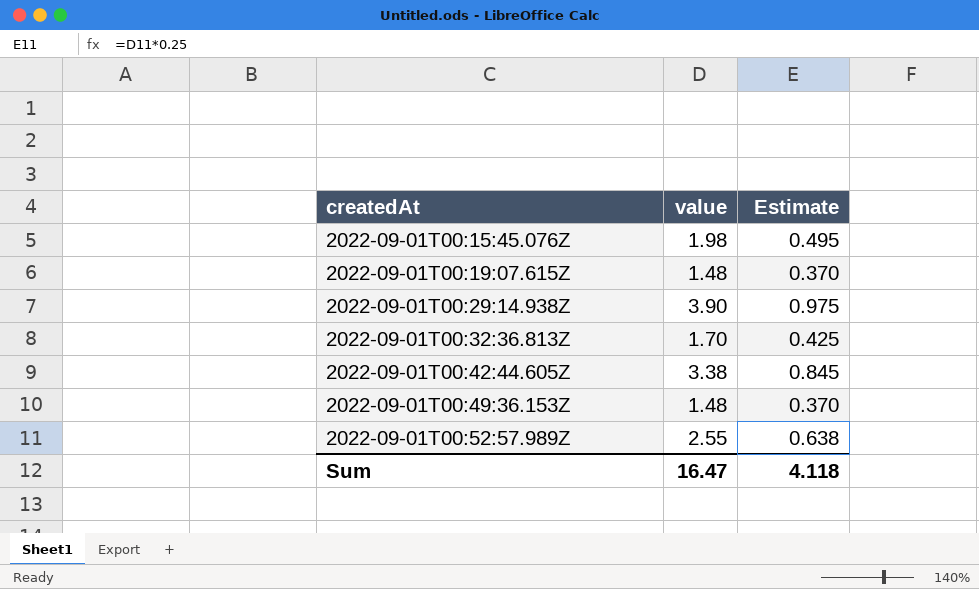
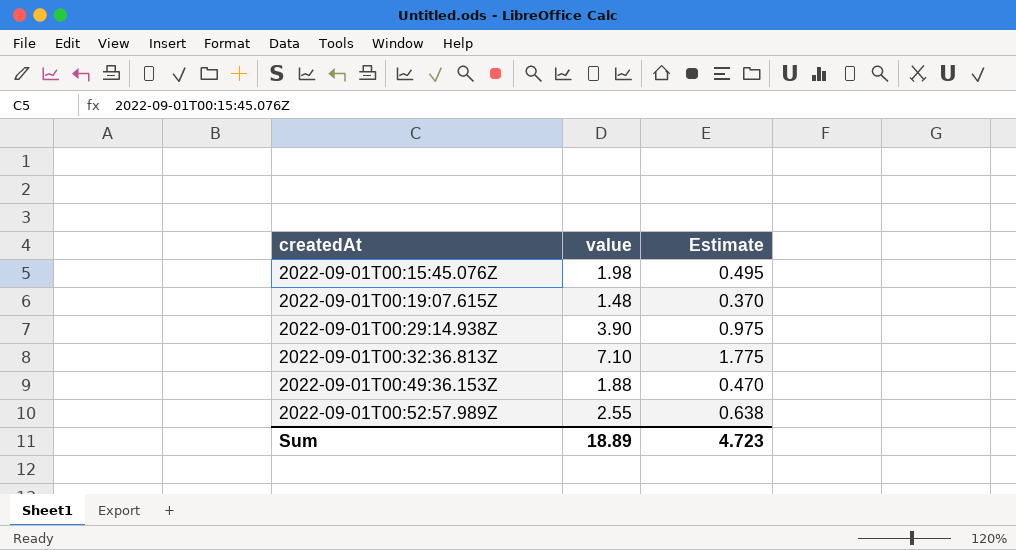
row 2022-09-01T00:42:44.605Z: 3.38 | 0.845 -> none
2022-09-01T00:32:36.813Z | value: 1.70 -> 7.10
2022-09-01T00:32:36.813Z | Estimate: 0.425 -> 1.775
2022-09-01T00:49:36.153Z | value: 1.48 -> 1.88
2022-09-01T00:49:36.153Z | Estimate: 0.370 -> 0.470
Sum | value: 16.47 -> 18.89
Sum | Estimate: 4.118 -> 4.723

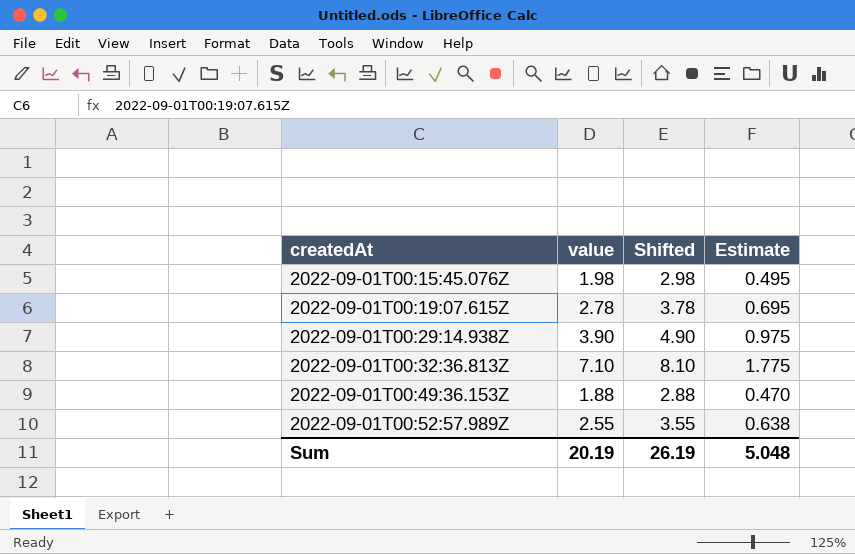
column Shifted | formula: none -> [value] + 1
2022-09-01T00:19:07.615Z | value: 1.48 -> 2.78
2022-09-01T00:19:07.615Z | Estimate: 0.370 -> 0.695
Sum | value: 18.89 -> 20.19
Sum | Estimate: 4.723 -> 5.048

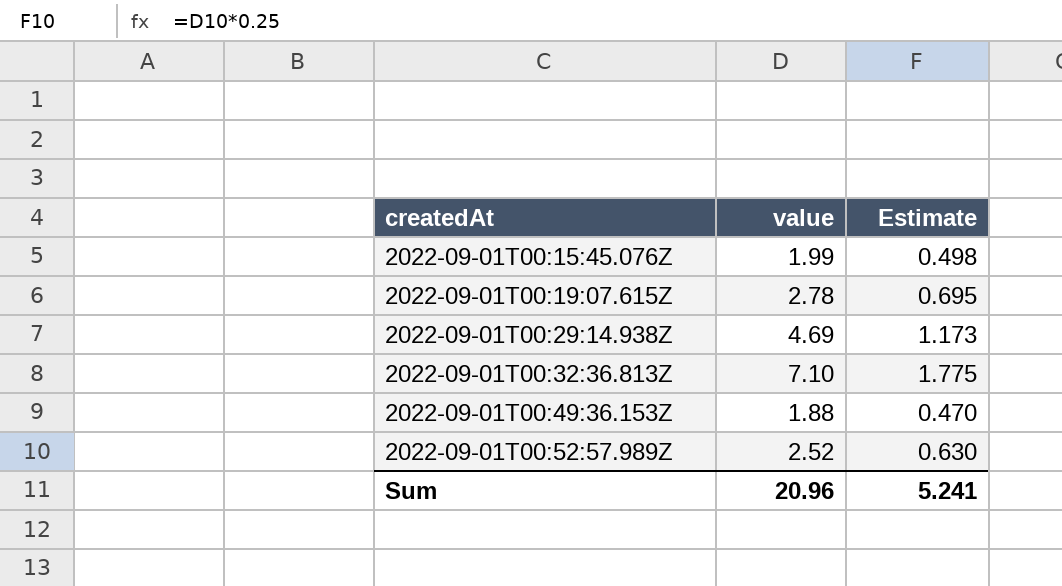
column Shifted | formula: [value] + 1 -> none
2022-09-01T00:15:45.076Z | value: 1.98 -> 1.99
2022-09-01T00:15:45.076Z | Estimate: 0.495 -> 0.498
2022-09-01T00:29:14.938Z | value: 3.90 -> 4.69
2022-09-01T00:29:14.938Z | Estimate: 0.975 -> 1.173
2022-09-01T00:52:57.989Z | value: 2.55 -> 2.52
2022-09-01T00:52:57.989Z | Estimate: 0.638 -> 0.630
Sum | value: 20.19 -> 20.96
Sum | Estimate: 5.048 -> 5.241

